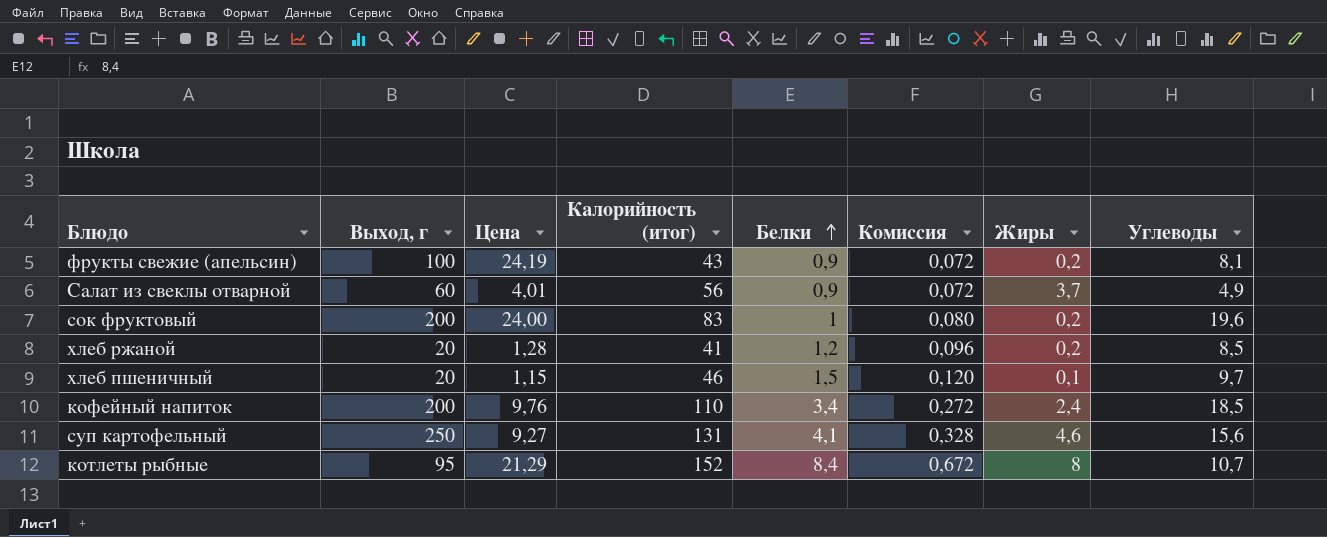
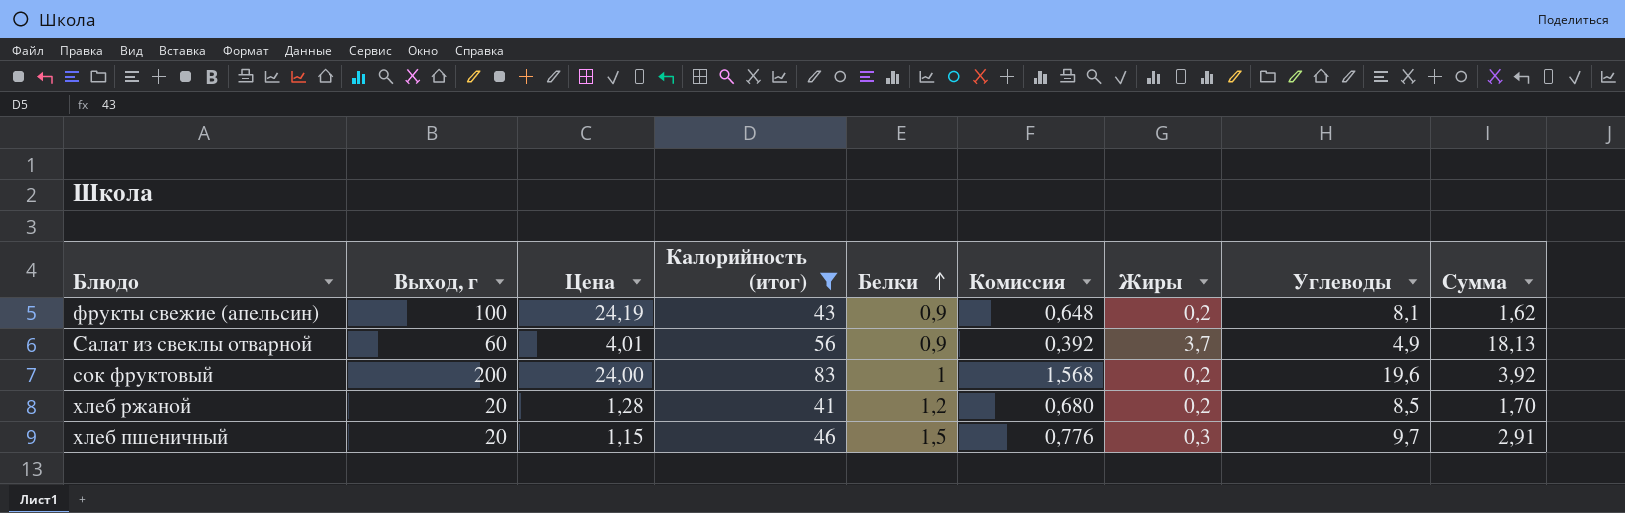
filter: none -> Калорийность (итог) <= 83
column Комиссия | formula: [Белки] * 0,08 -> [Углеводы] * 0,08
column Сумма | formula: none -> [Жиры] * [Углеводы]
хлеб пшеничный | Жиры: 0,1 -> 0,3

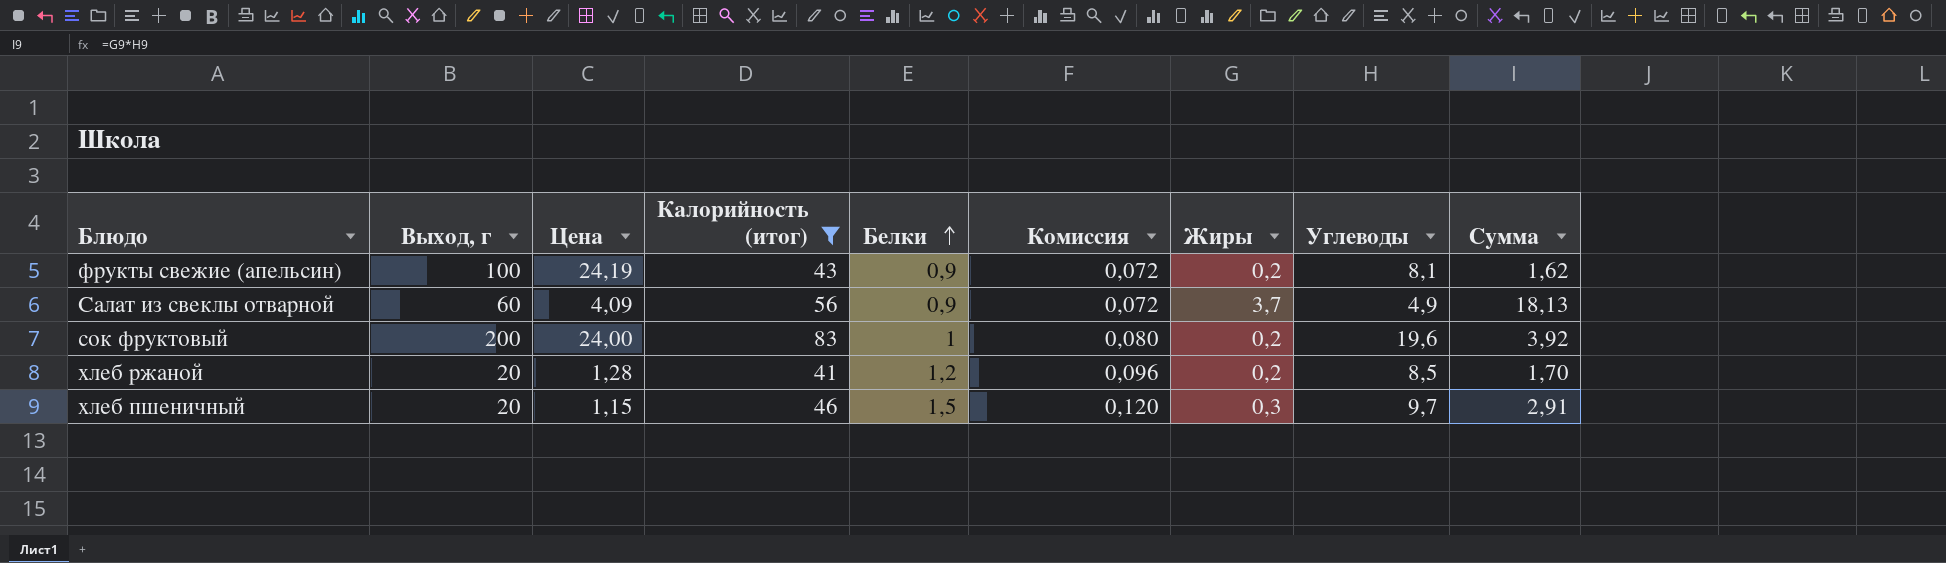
column Комиссия | formula: [Углеводы] * 0,08 -> [Белки] * 0,08
Салат из свеклы отварной | Цена: 4,01 -> 4,09

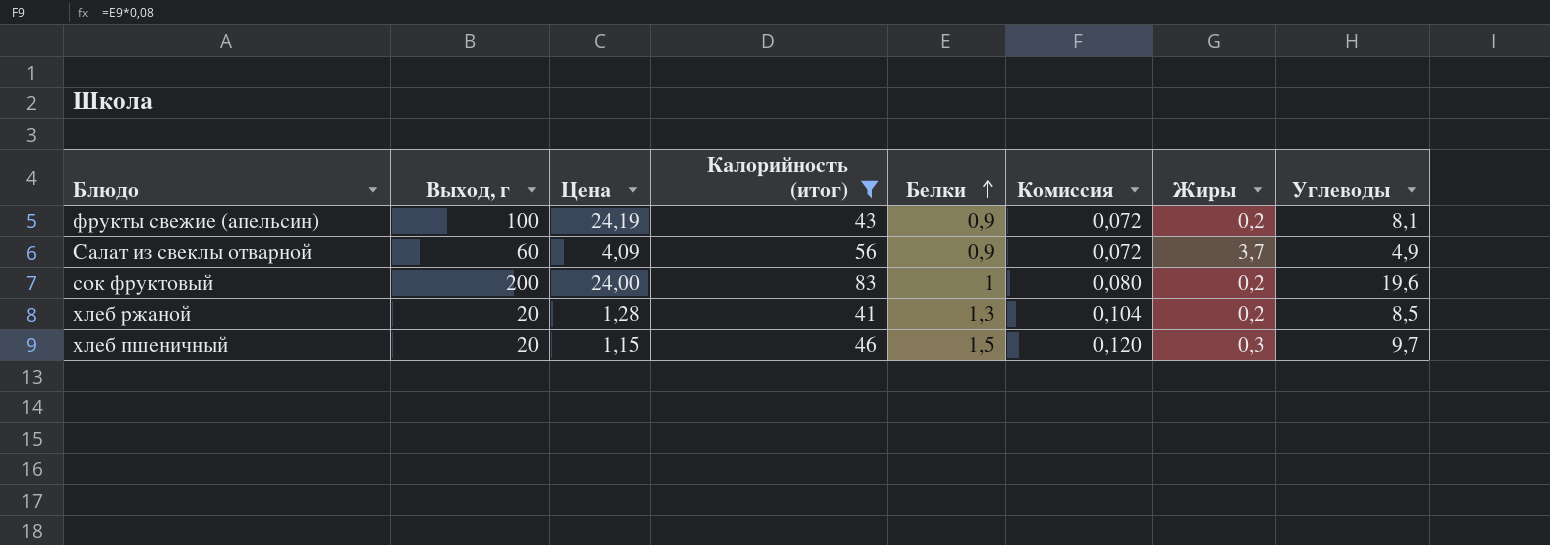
column Сумма | formula: [Жиры] * [Углеводы] -> none
хлеб ржаной | Белки: 1,2 -> 1,3
хлеб ржаной | Комиссия: 0,096 -> 0,104

